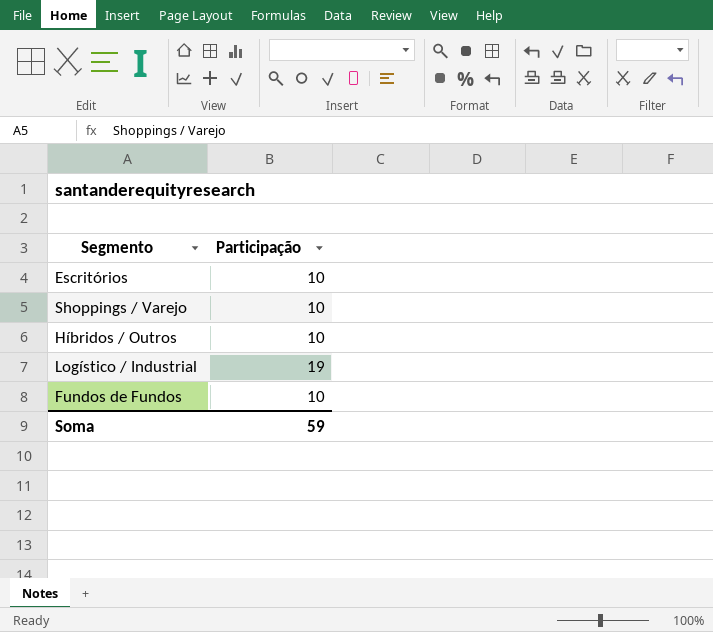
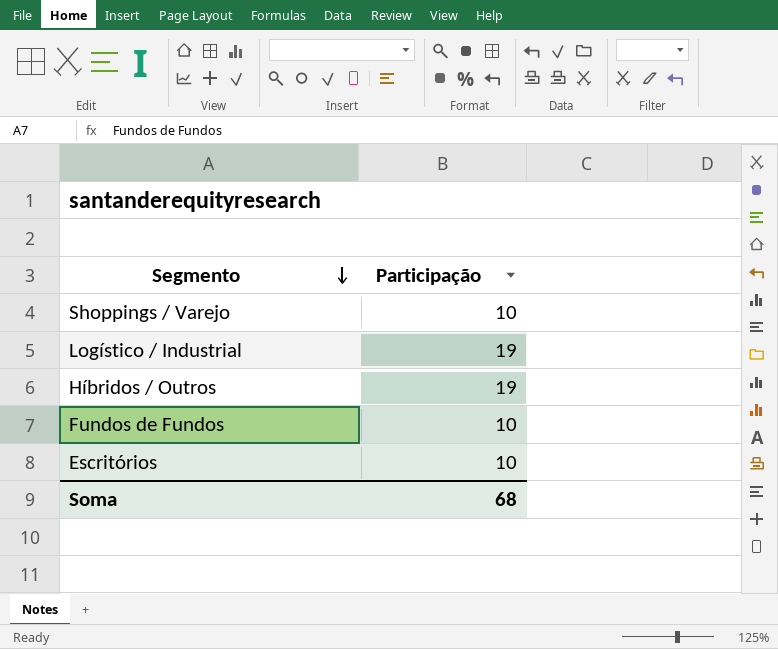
row order: none -> Segmento descending
Híbridos / Outros | Participação: 10 -> 19
Soma | Participação: 59 -> 68

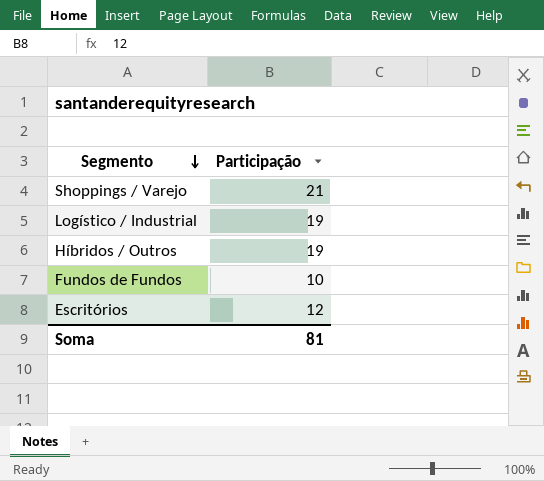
Shoppings / Varejo | Participação: 10 -> 21
Escritórios | Participação: 10 -> 12
Soma | Participação: 68 -> 81

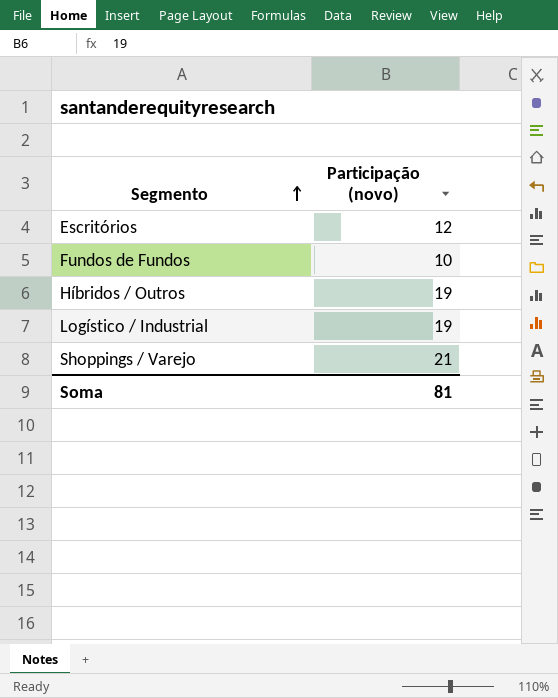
row order: Segmento descending -> Segmento ascending
column name: Participação -> Participação (novo)

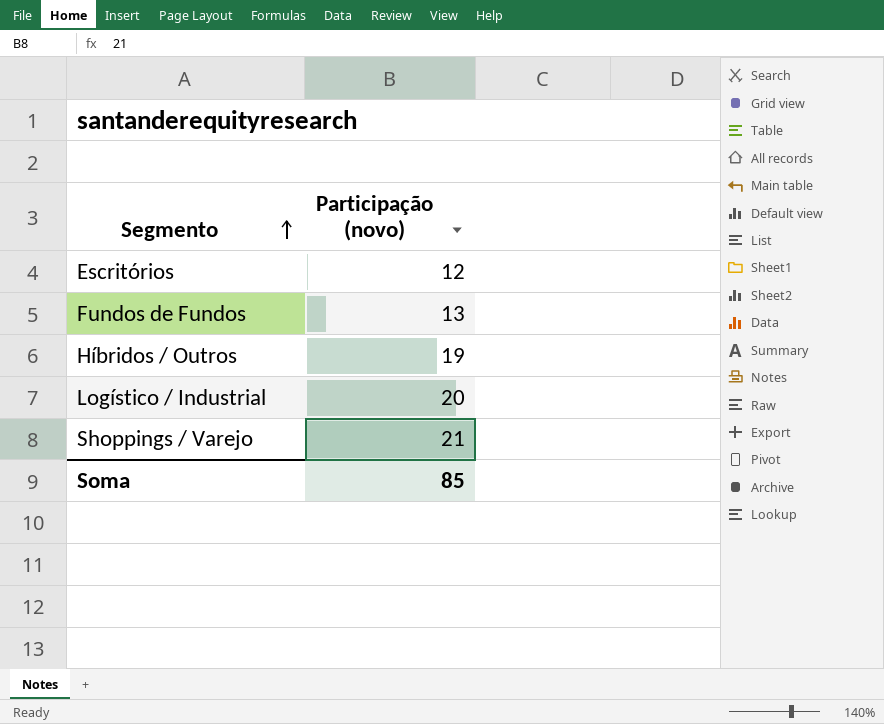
Fundos de Fundos | Participação (novo): 10 -> 13
Logístico / Industrial | Participação (novo): 19 -> 20
Soma | Participação (novo): 81 -> 85

